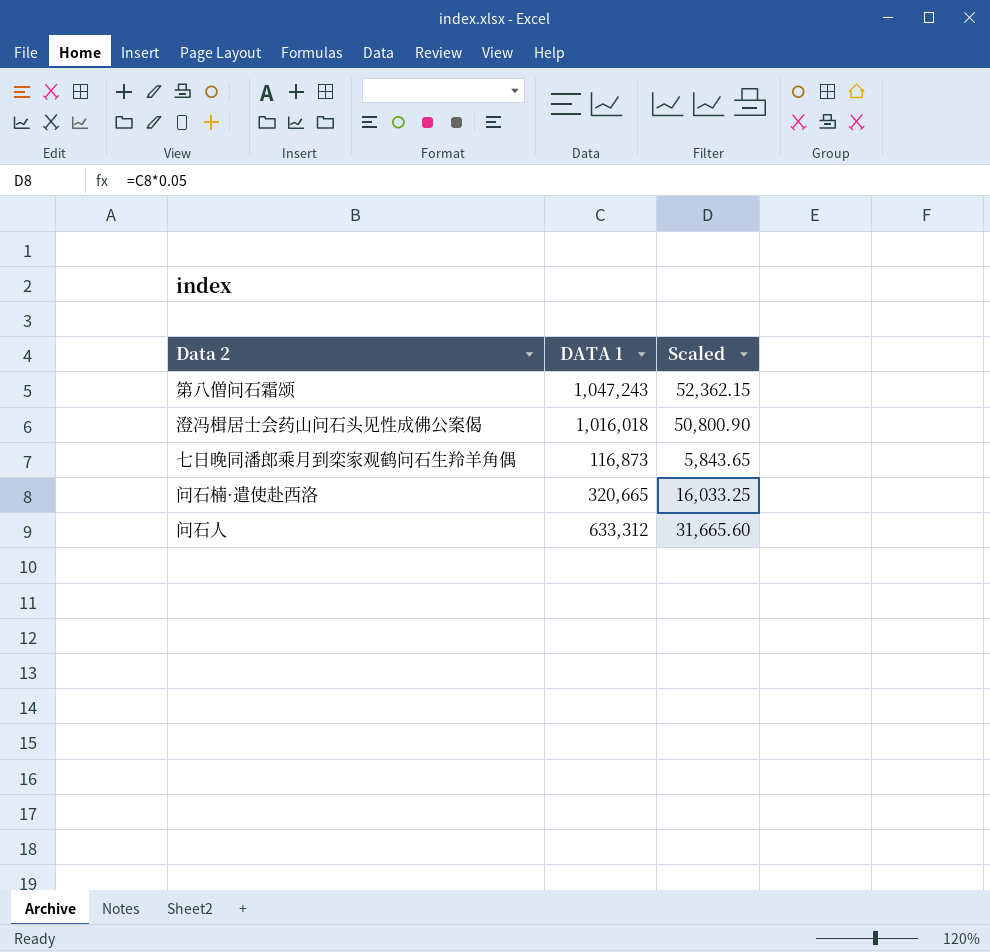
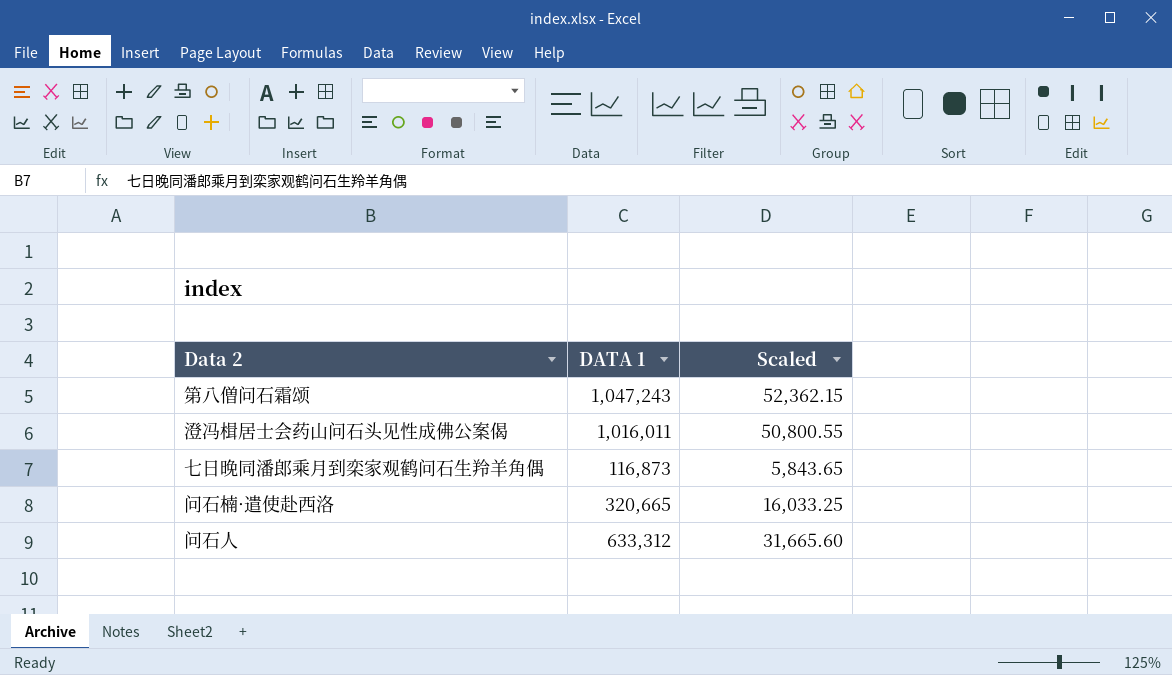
澄冯楫居士会药山问石头见性成佛公案偈 | DATA 1: 1,016,018 -> 1,016,011
澄冯楫居士会药山问石头见性成佛公案偈 | Scaled: 50,800.90 -> 50,800.55

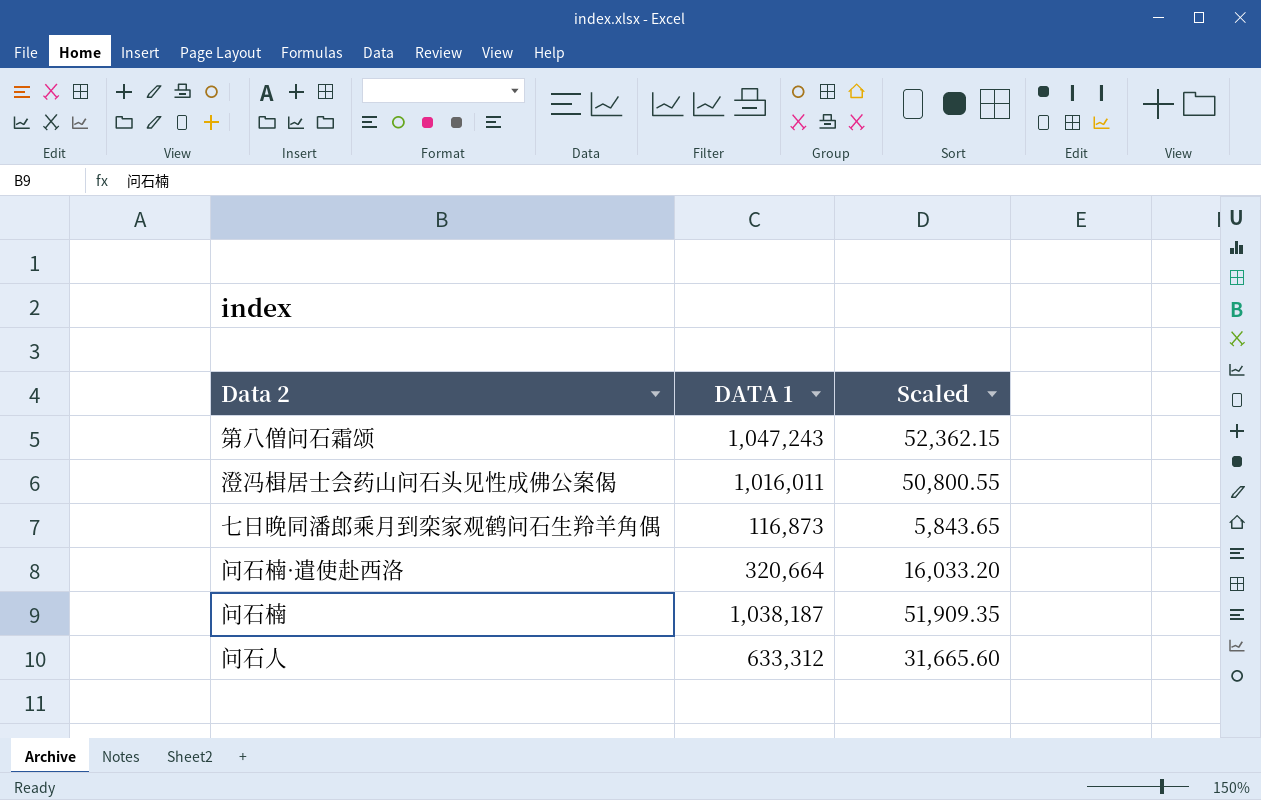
问石楠·遣使赴西洛 | DATA 1: 320,665 -> 320,664
问石楠·遣使赴西洛 | Scaled: 16,033.25 -> 16,033.20
row 问石楠: none -> 1,038,187 | 51,909.35

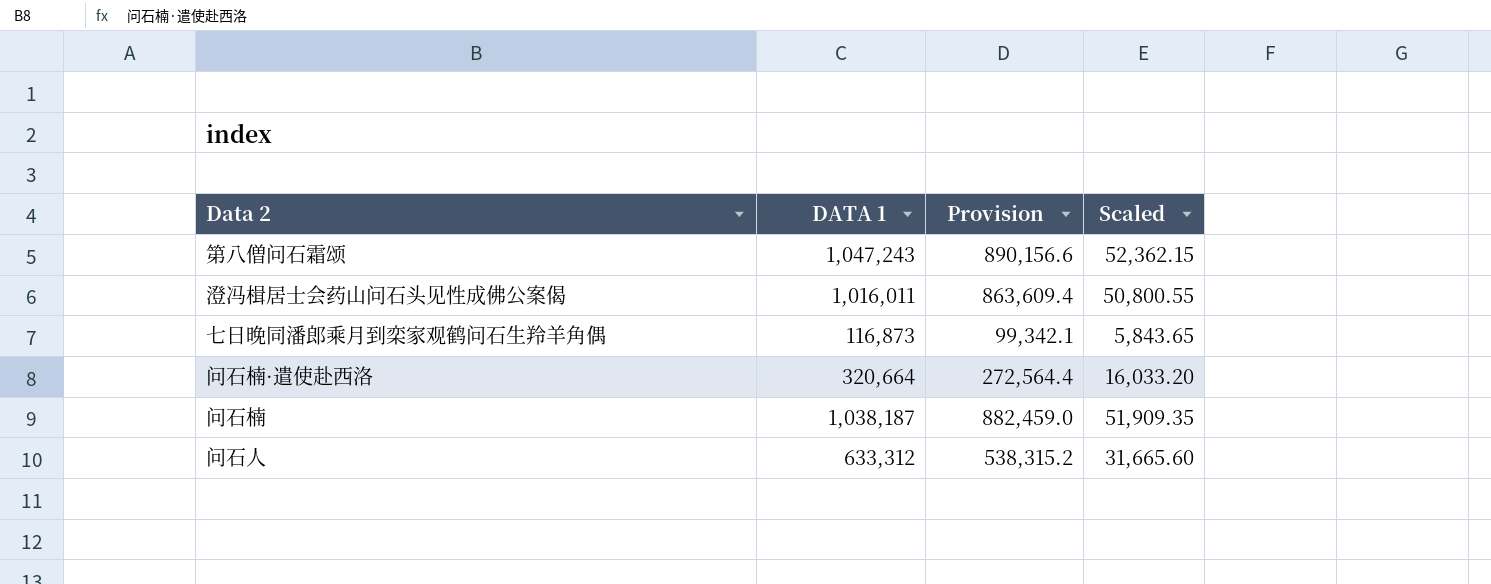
column Provision | formula: none -> [DATA 1] * 0.85

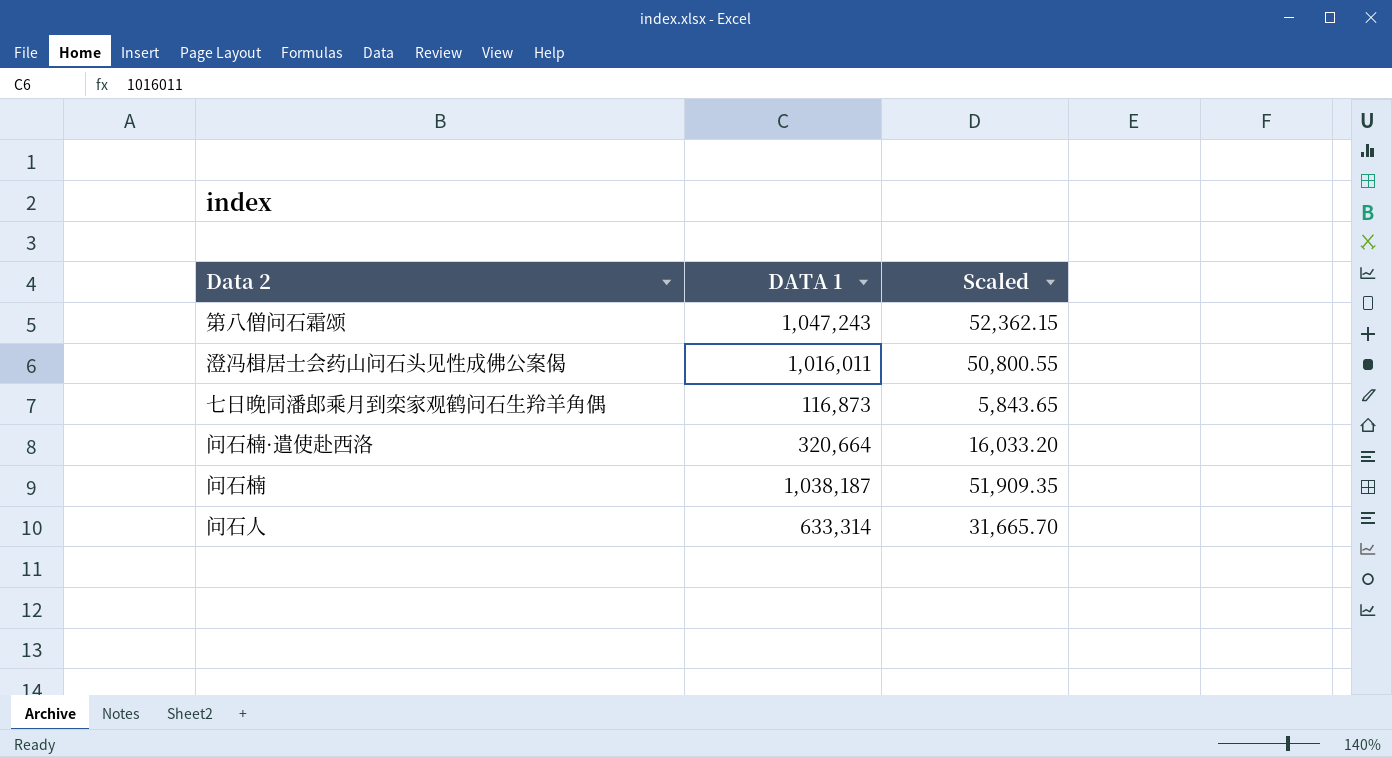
column Provision | formula: [DATA 1] * 0.85 -> none
问石人 | DATA 1: 633,312 -> 633,314
问石人 | Scaled: 31,665.60 -> 31,665.70

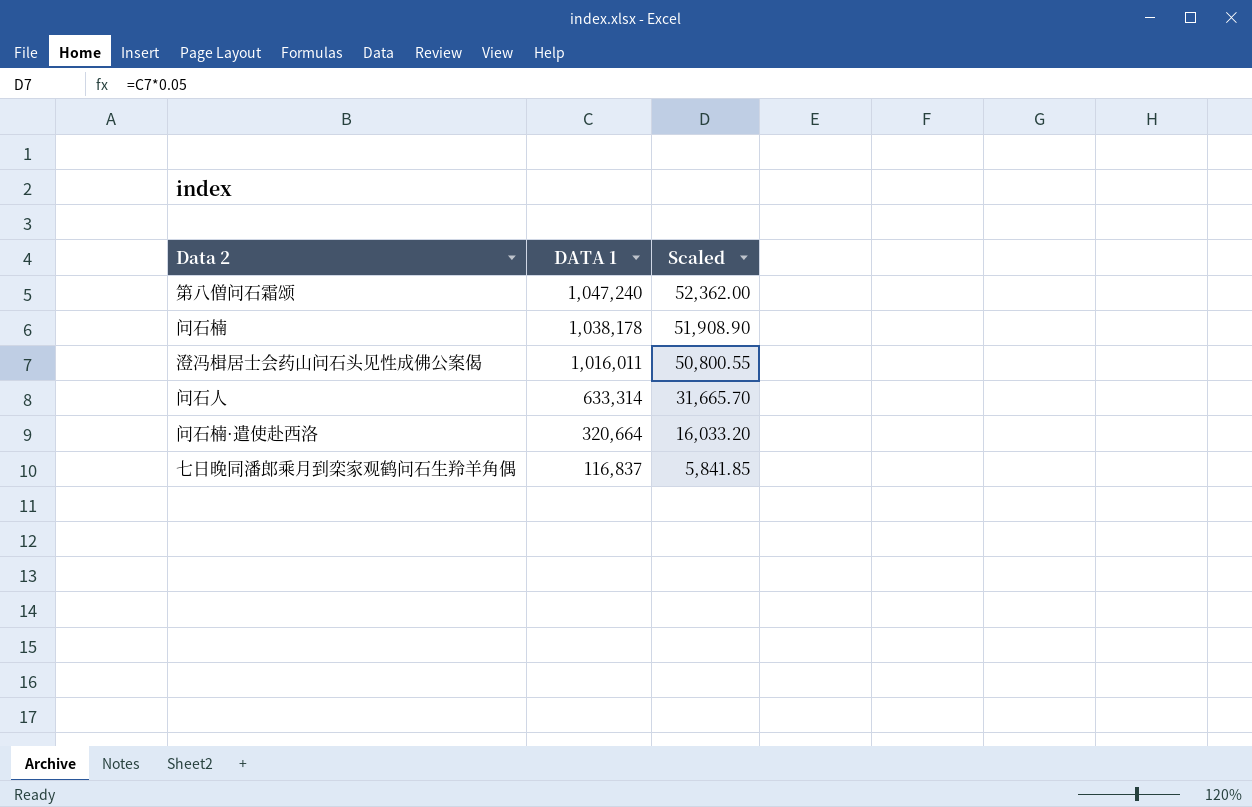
row order: none -> DATA 1 descending
第八僧问石霜颂 | DATA 1: 1,047,243 -> 1,047,240
第八僧问石霜颂 | Scaled: 52,362.15 -> 52,362.00
问石楠 | DATA 1: 1,038,187 -> 1,038,178
问石楠 | Scaled: 51,909.35 -> 51,908.90
七日晚同潘郎乘月到栾家观鹤问石生羚羊角偶 | DATA 1: 116,873 -> 116,837
七日晚同潘郎乘月到栾家观鹤问石生羚羊角偶 | Scaled: 5,843.65 -> 5,841.85

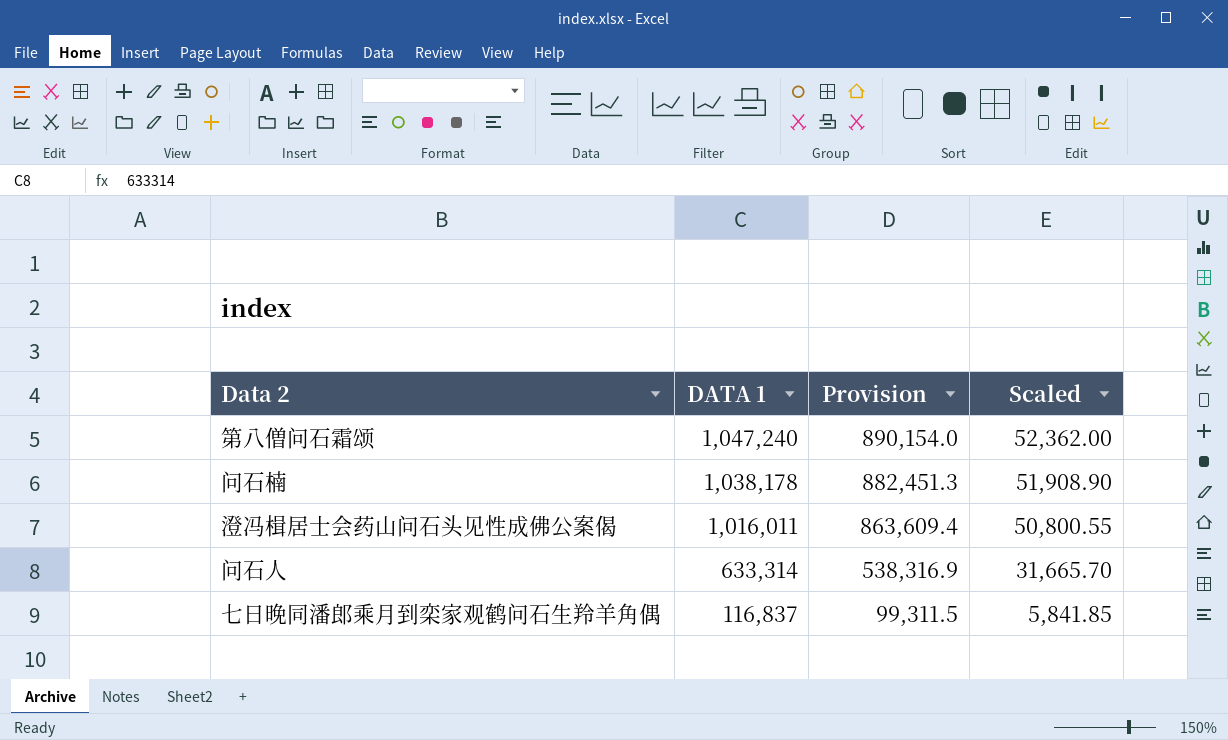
column Provision | formula: none -> [DATA 1] * 0.85
row 问石楠·遣使赴西洛: 320,664 | 16,033.20 -> none

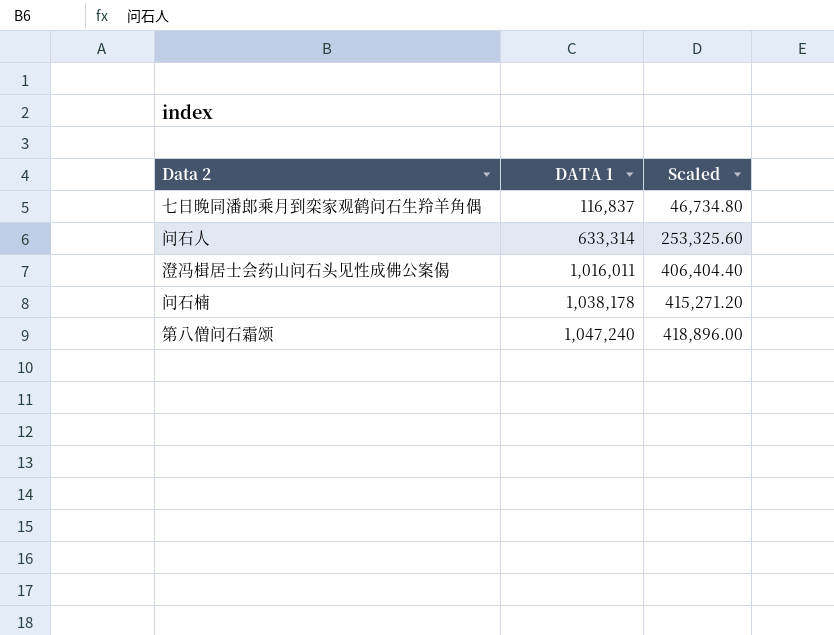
row order: DATA 1 descending -> DATA 1 ascending
column Provision | formula: [DATA 1] * 0.85 -> none
column Scaled | formula: [DATA 1] * 0.05 -> [DATA 1] * 0.4

